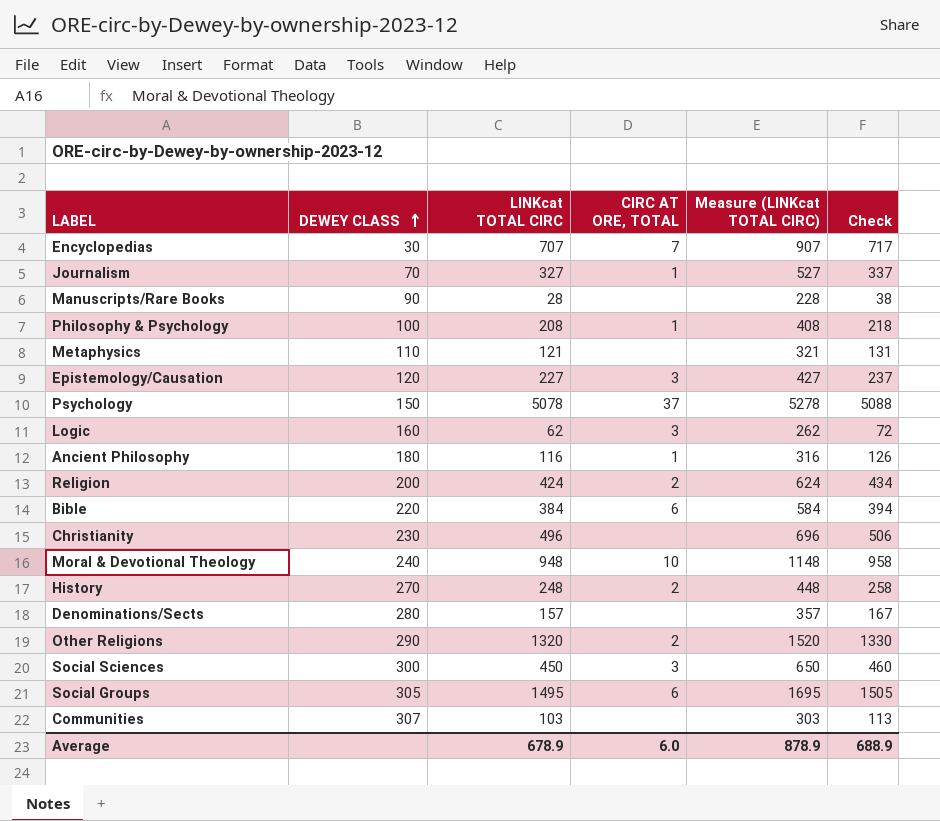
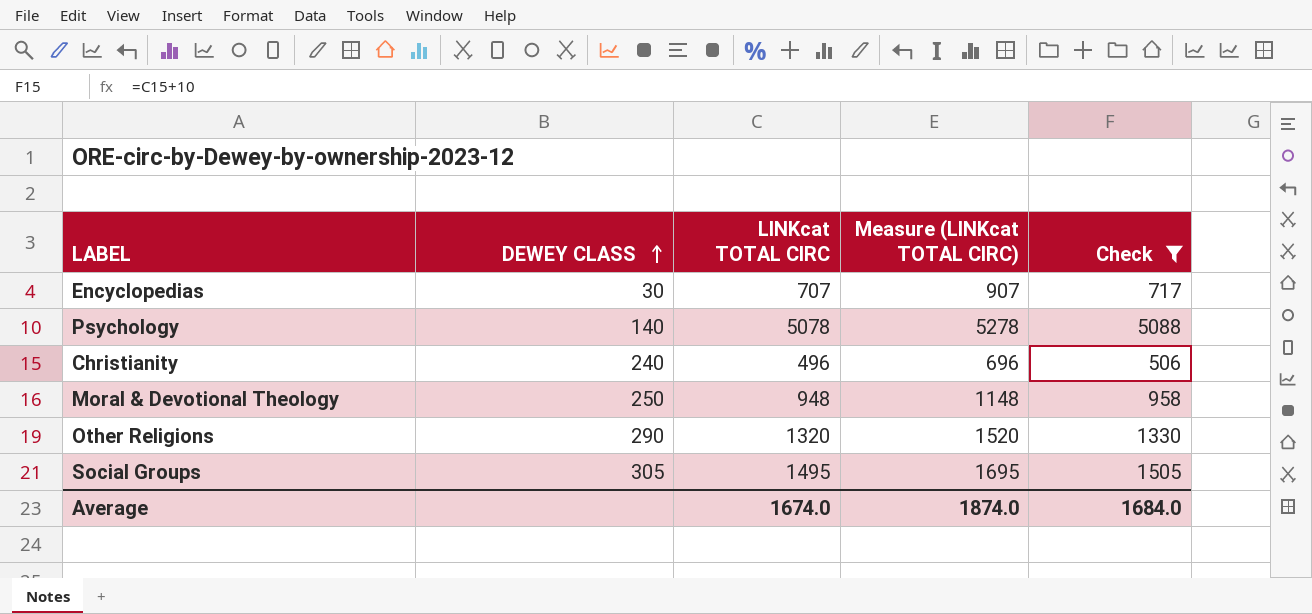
filter: none -> Check >= 506
column CIRC AT ORE, TOTAL | position: 4 -> none
Psychology | DEWEY CLASS: 150 -> 140
Christianity | DEWEY CLASS: 230 -> 240
Moral & Devotional Theology | DEWEY CLASS: 240 -> 250
Average | LINKcat TOTAL CIRC: 678.9 -> 1674.0
Average | Measure (LINKcat TOTAL CIRC): 878.9 -> 1874.0
Average | Check: 688.9 -> 1684.0

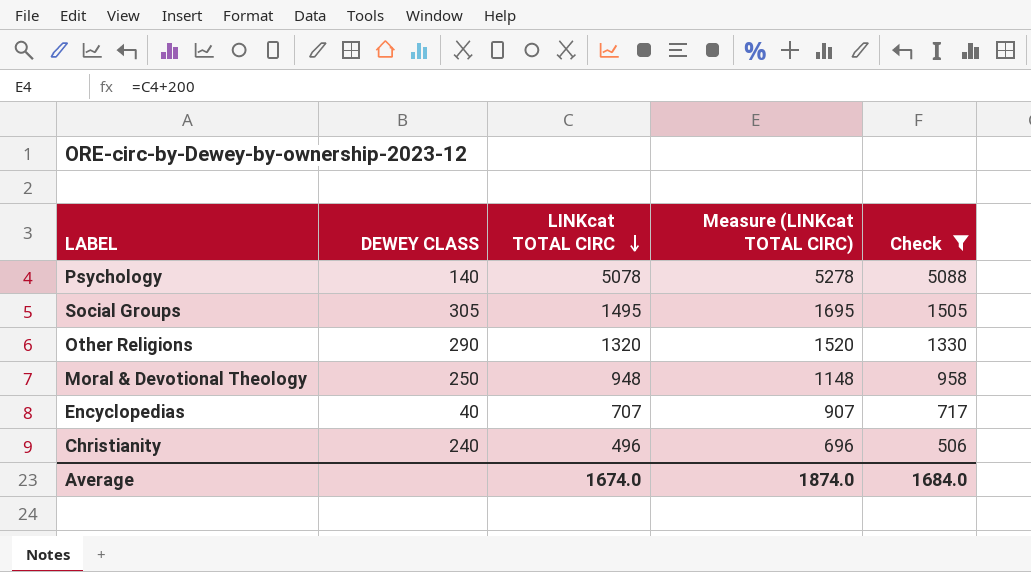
row order: DEWEY CLASS ascending -> LINKcat TOTAL CIRC descending
Encyclopedias | DEWEY CLASS: 30 -> 40

